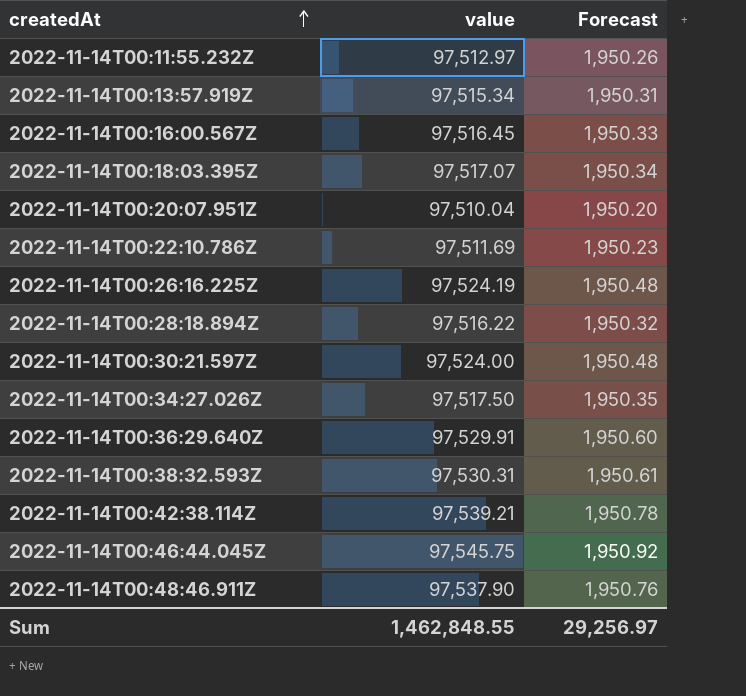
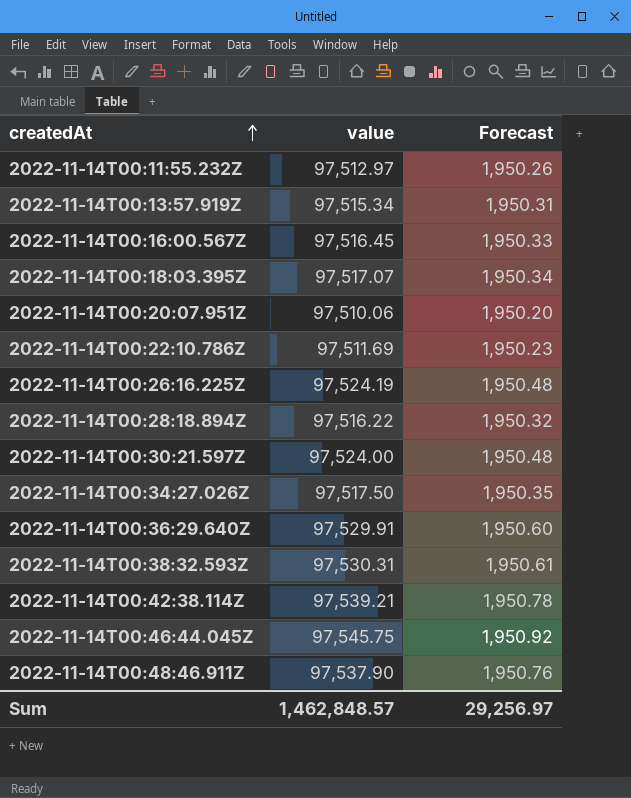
2022-11-14T00:20:07.951Z | value: 97,510.04 -> 97,510.06
Sum | value: 1,462,848.55 -> 1,462,848.57

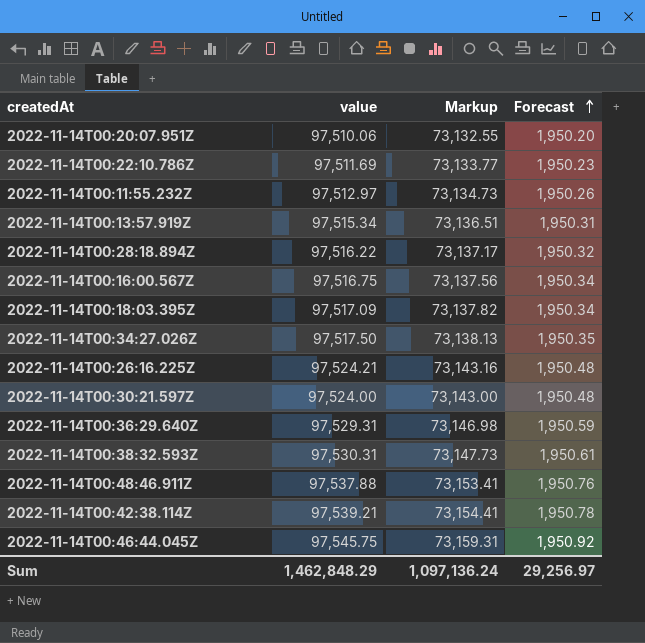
row order: createdAt ascending -> Forecast ascending
column Markup | formula: none -> [value] * 0.75
2022-11-14T00:16:00.567Z | value: 97,516.45 -> 97,516.75
2022-11-14T00:16:00.567Z | Forecast: 1,950.33 -> 1,950.34
2022-11-14T00:18:03.395Z | value: 97,517.07 -> 97,517.09
2022-11-14T00:26:16.225Z | value: 97,524.19 -> 97,524.21
2022-11-14T00:36:29.640Z | value: 97,529.91 -> 97,529.31
2022-11-14T00:36:29.640Z | Forecast: 1,950.60 -> 1,950.59
2022-11-14T00:48:46.911Z | value: 97,537.90 -> 97,537.88
Sum | value: 1,462,848.57 -> 1,462,848.29

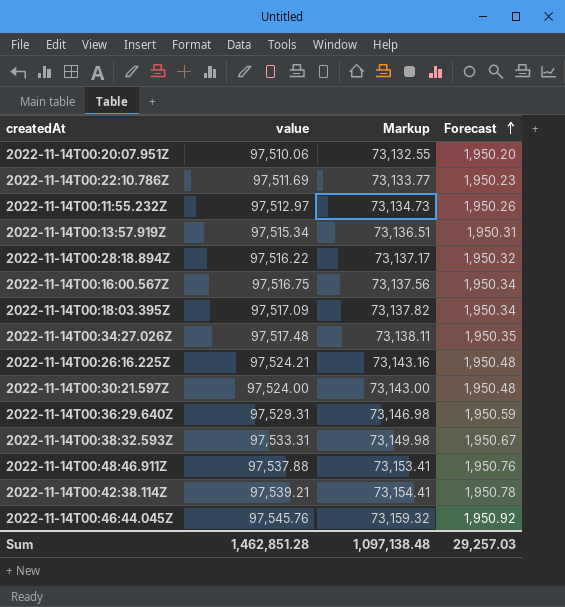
2022-11-14T00:34:27.026Z | value: 97,517.50 -> 97,517.48
2022-11-14T00:34:27.026Z | Markup: 73,138.13 -> 73,138.11
2022-11-14T00:38:32.593Z | value: 97,530.31 -> 97,533.31
2022-11-14T00:38:32.593Z | Markup: 73,147.73 -> 73,149.98
2022-11-14T00:38:32.593Z | Forecast: 1,950.61 -> 1,950.67
2022-11-14T00:46:44.045Z | value: 97,545.75 -> 97,545.76
2022-11-14T00:46:44.045Z | Markup: 73,159.31 -> 73,159.32
Sum | value: 1,462,848.29 -> 1,462,851.28
Sum | Markup: 1,097,136.24 -> 1,097,138.48
Sum | Forecast: 29,256.97 -> 29,257.03

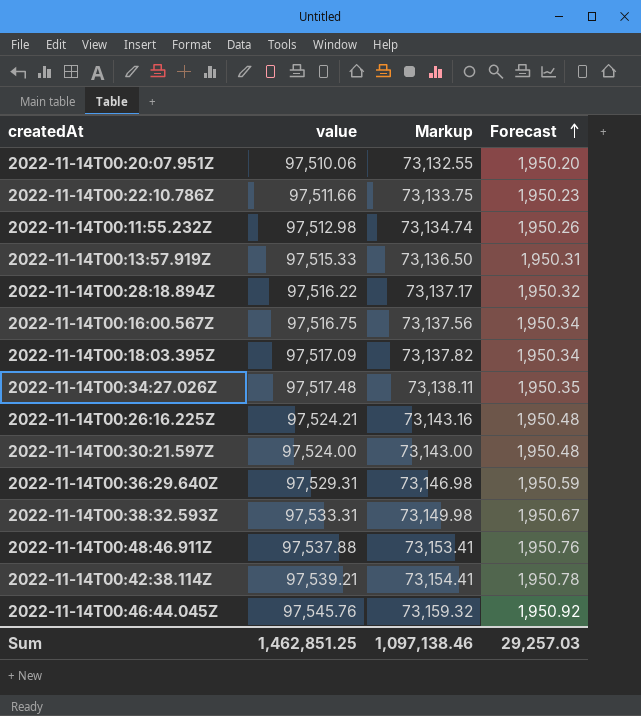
2022-11-14T00:22:10.786Z | value: 97,511.69 -> 97,511.66
2022-11-14T00:22:10.786Z | Markup: 73,133.77 -> 73,133.75
2022-11-14T00:11:55.232Z | value: 97,512.97 -> 97,512.98
2022-11-14T00:11:55.232Z | Markup: 73,134.73 -> 73,134.74
2022-11-14T00:13:57.919Z | value: 97,515.34 -> 97,515.33
2022-11-14T00:13:57.919Z | Markup: 73,136.51 -> 73,136.50
Sum | value: 1,462,851.28 -> 1,462,851.25
Sum | Markup: 1,097,138.48 -> 1,097,138.46

